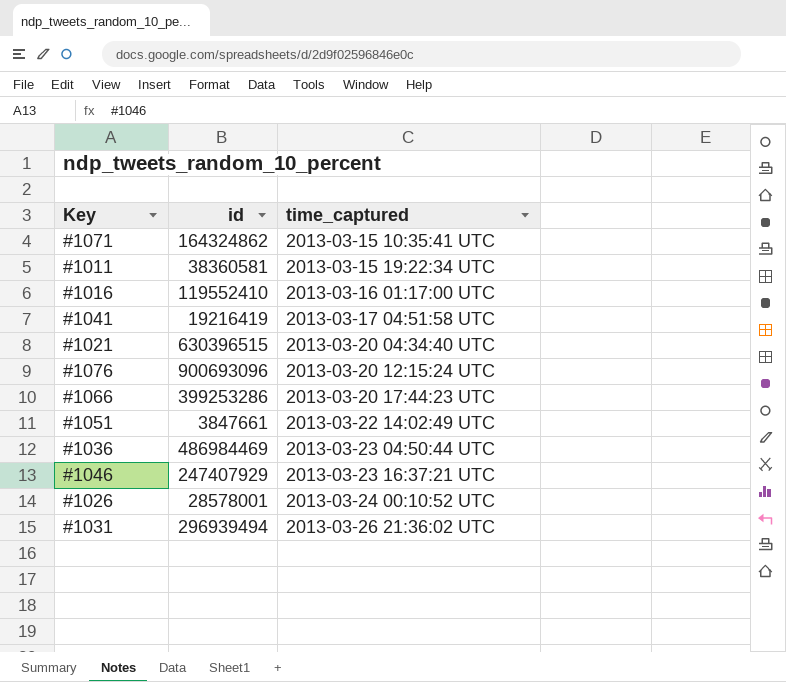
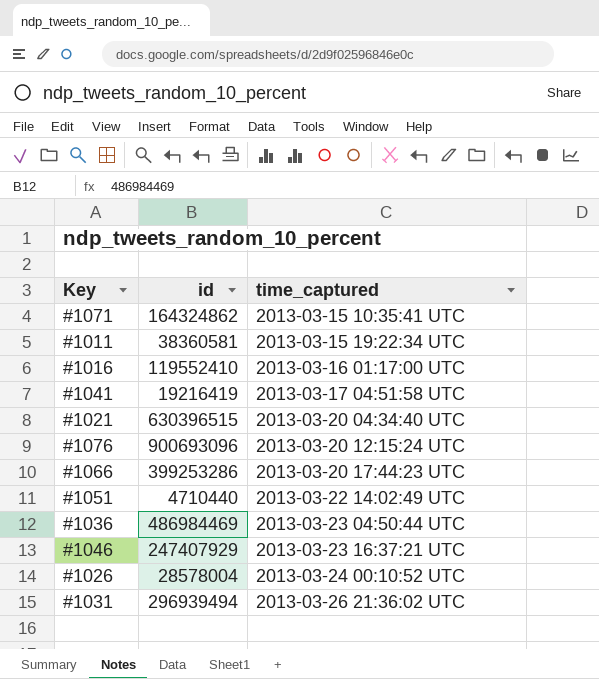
#1051 | id: 3847661 -> 4710440
#1026 | id: 28578001 -> 28578004

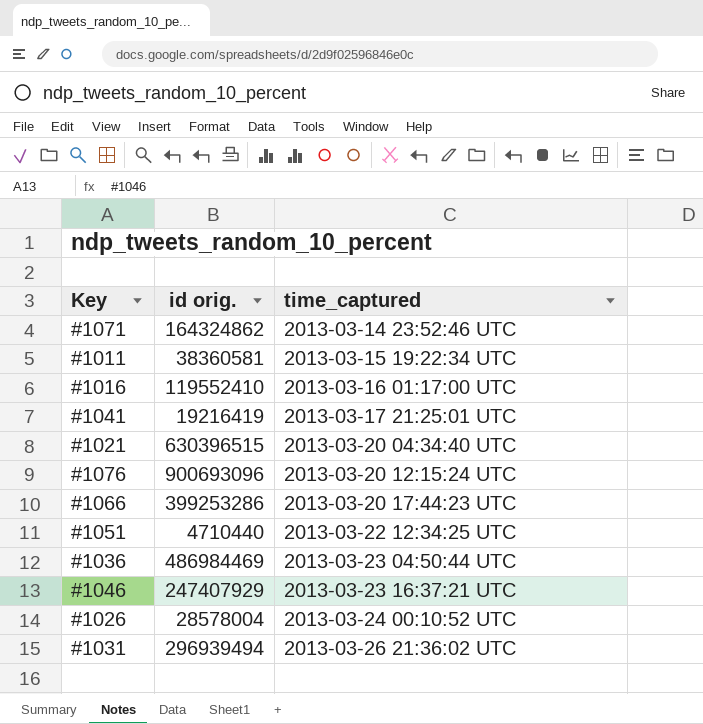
column name: id -> id orig.
#1071 | time_captured: 2013-03-15 10:35:41 UTC -> 2013-03-14 23:52:46 UTC
#1041 | time_captured: 2013-03-17 04:51:58 UTC -> 2013-03-17 21:25:01 UTC
#1051 | time_captured: 2013-03-22 14:02:49 UTC -> 2013-03-22 12:34:25 UTC

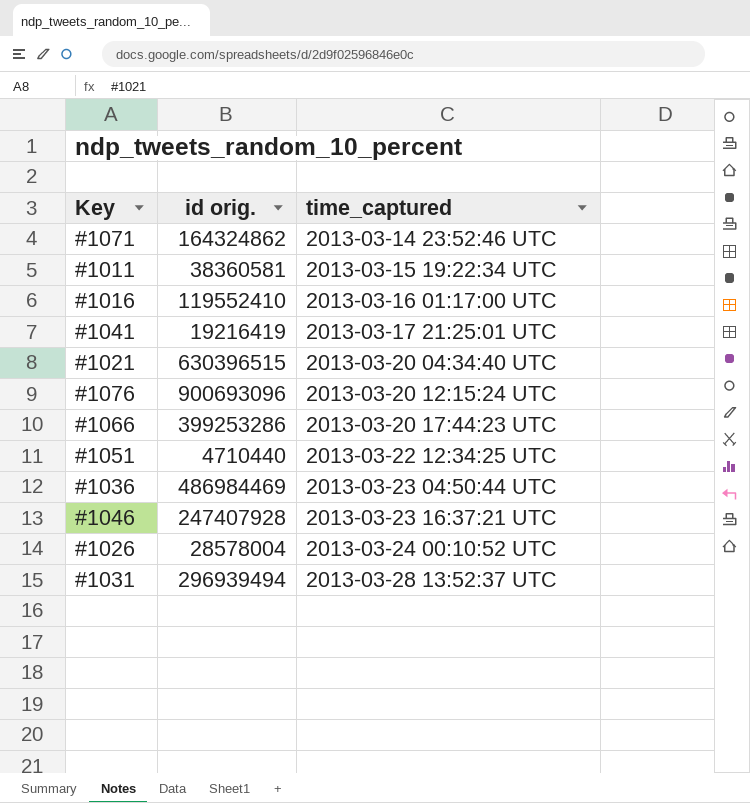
#1046 | id orig.: 247407929 -> 247407928
#1031 | time_captured: 2013-03-26 21:36:02 UTC -> 2013-03-28 13:52:37 UTC

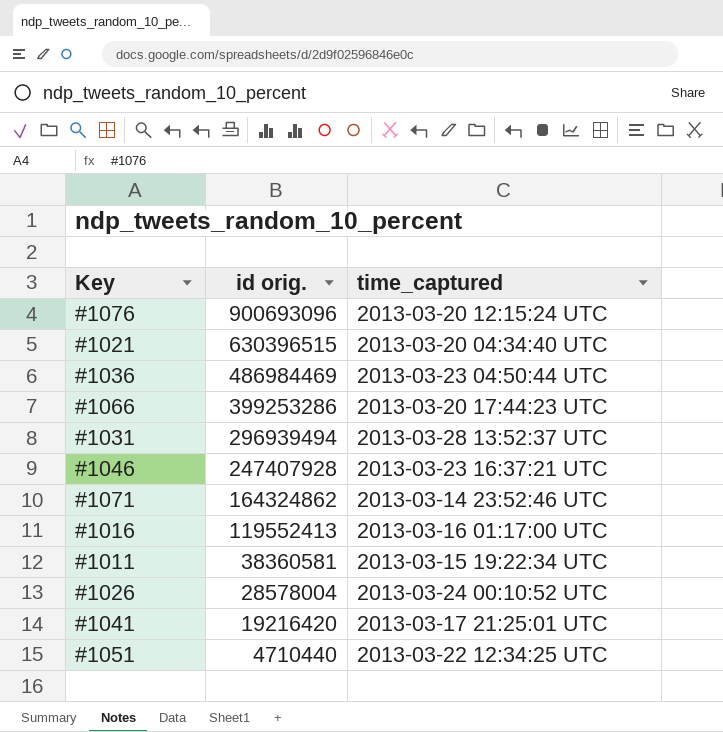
row order: time_captured ascending -> id orig. descending
#1016 | id orig.: 119552410 -> 119552413
#1041 | id orig.: 19216419 -> 19216420

